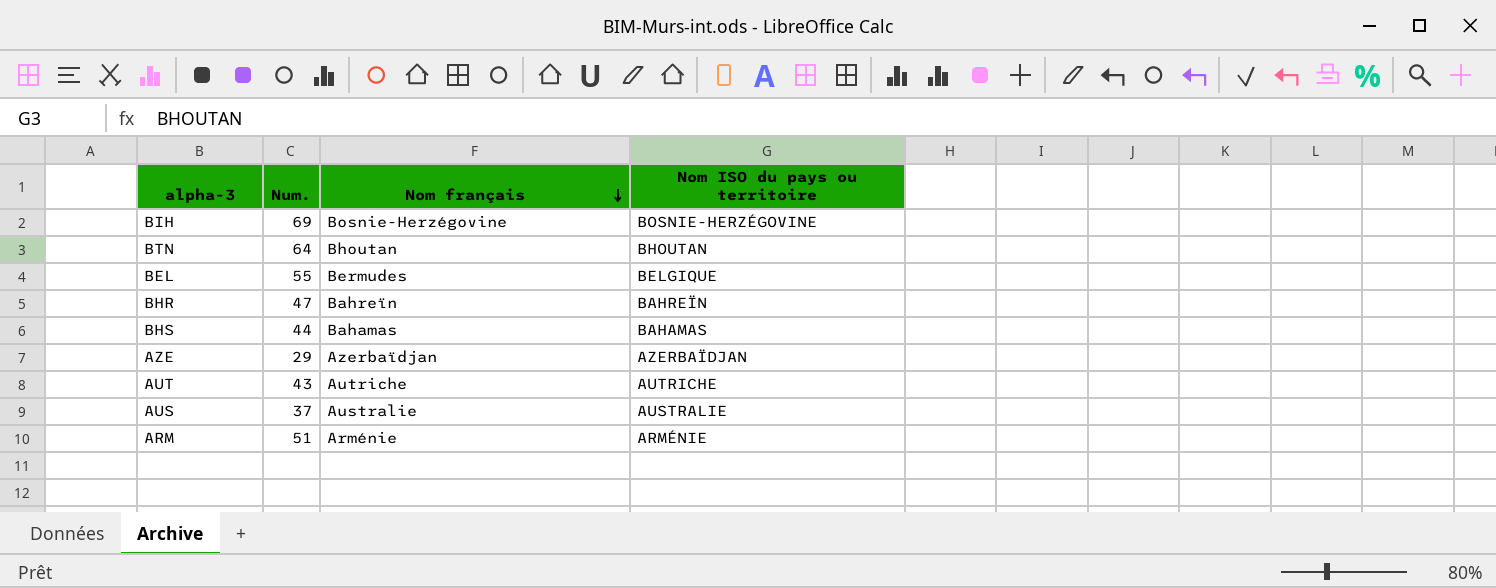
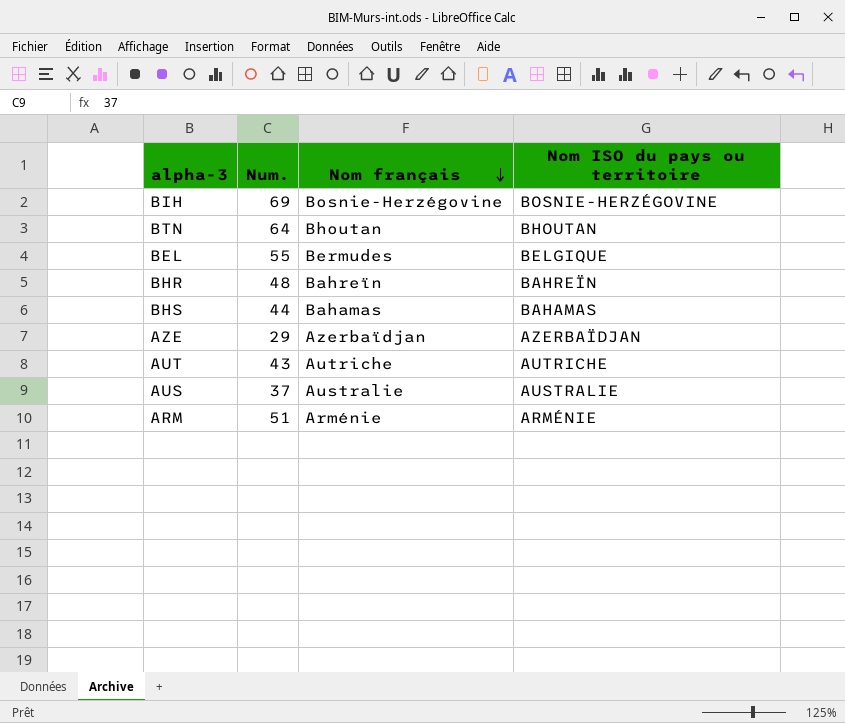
BHR | Num.: 47 -> 48

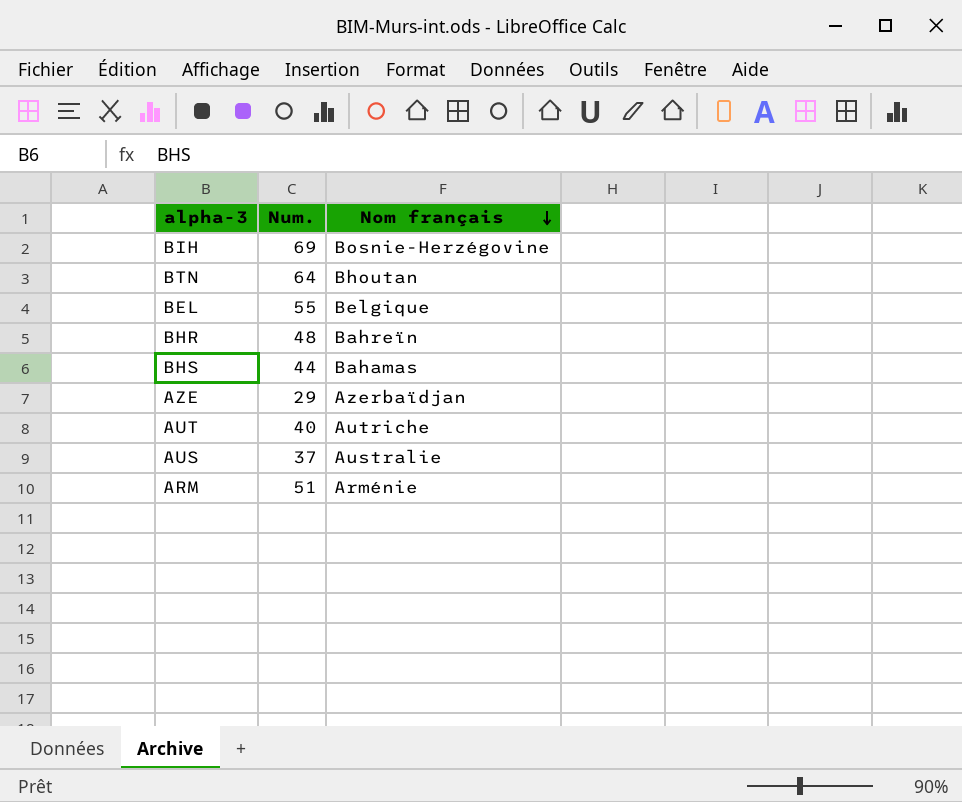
column Nom ISO du pays ou territoire | position: 4 -> none
BEL | Nom français: Bermudes -> Belgique
AUT | Num.: 43 -> 40

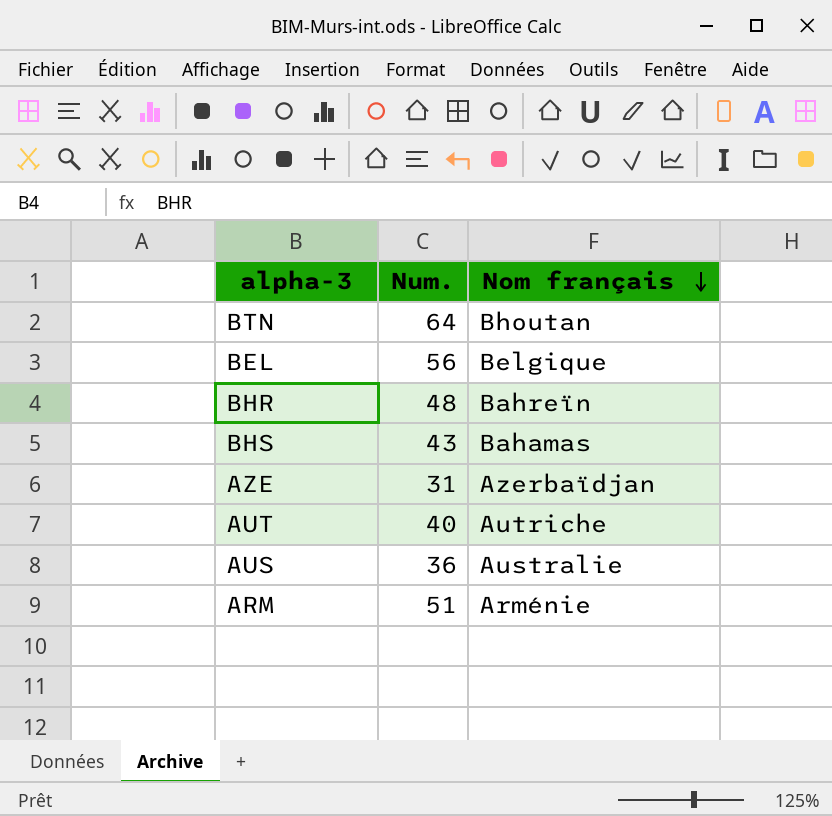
row BIH: 69 | Bosnie-Herzégovine -> none
BEL | Num.: 55 -> 56
BHS | Num.: 44 -> 43
AZE | Num.: 29 -> 31
AUS | Num.: 37 -> 36

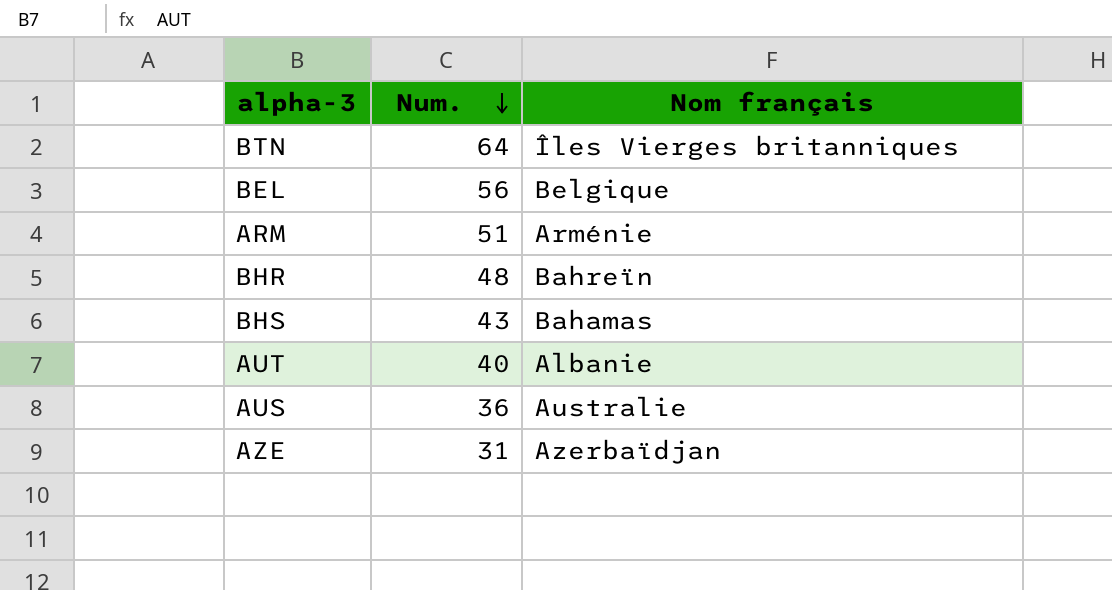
row order: Nom français descending -> Num. descending
BTN | Nom français: Bhoutan -> Îles Vierges britanniques
AUT | Nom français: Autriche -> Albanie

